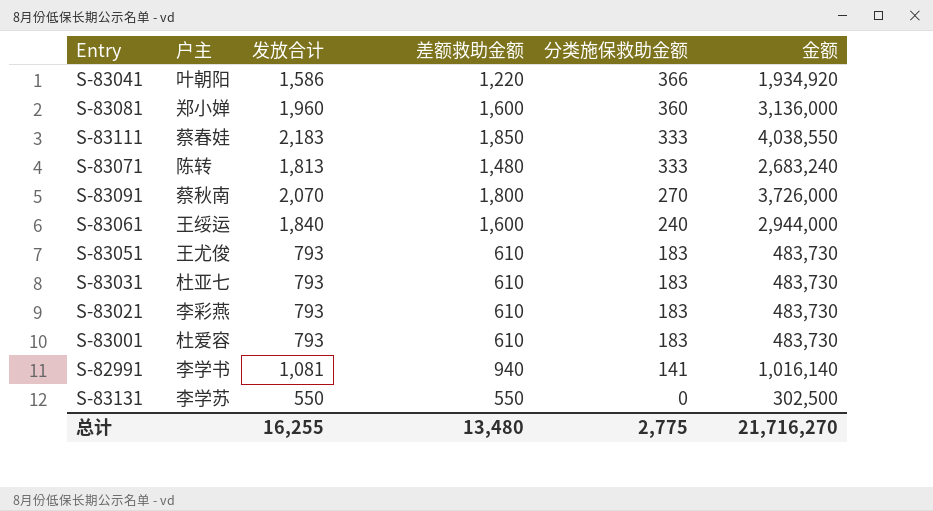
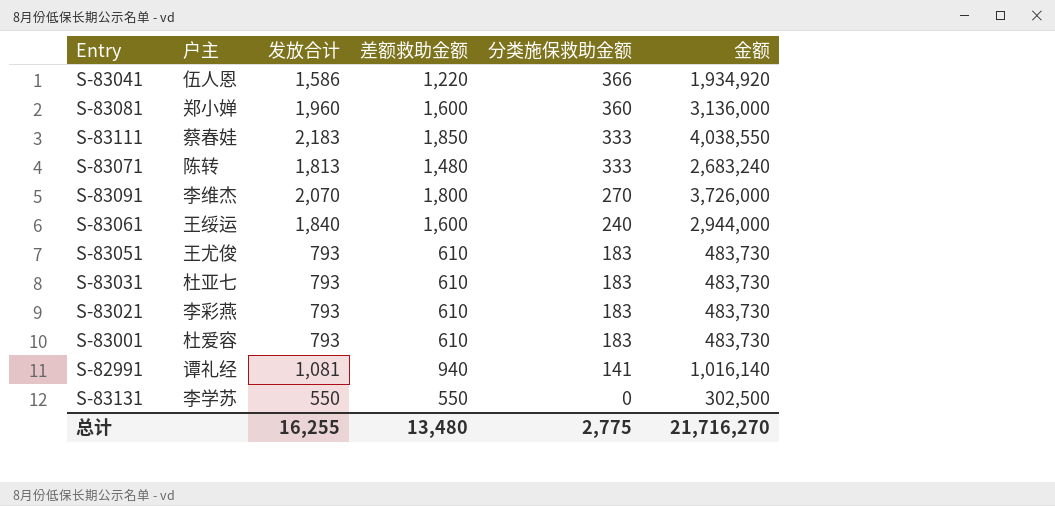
S-83041 | 户主: 叶朝阳 -> 伍人恩
S-83091 | 户主: 蔡秋南 -> 李维杰
S-82991 | 户主: 李学书 -> 谭礼经

